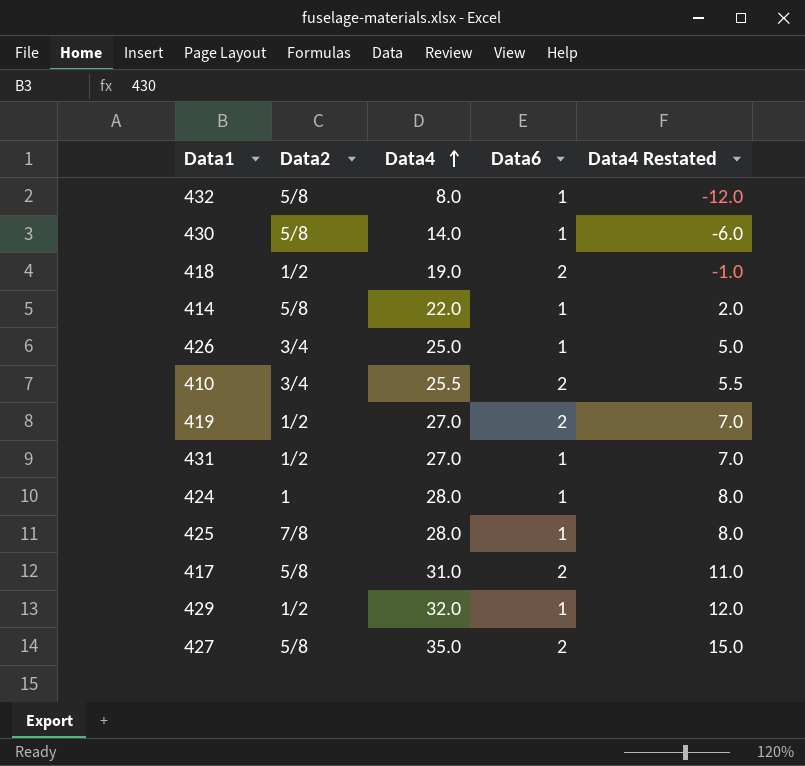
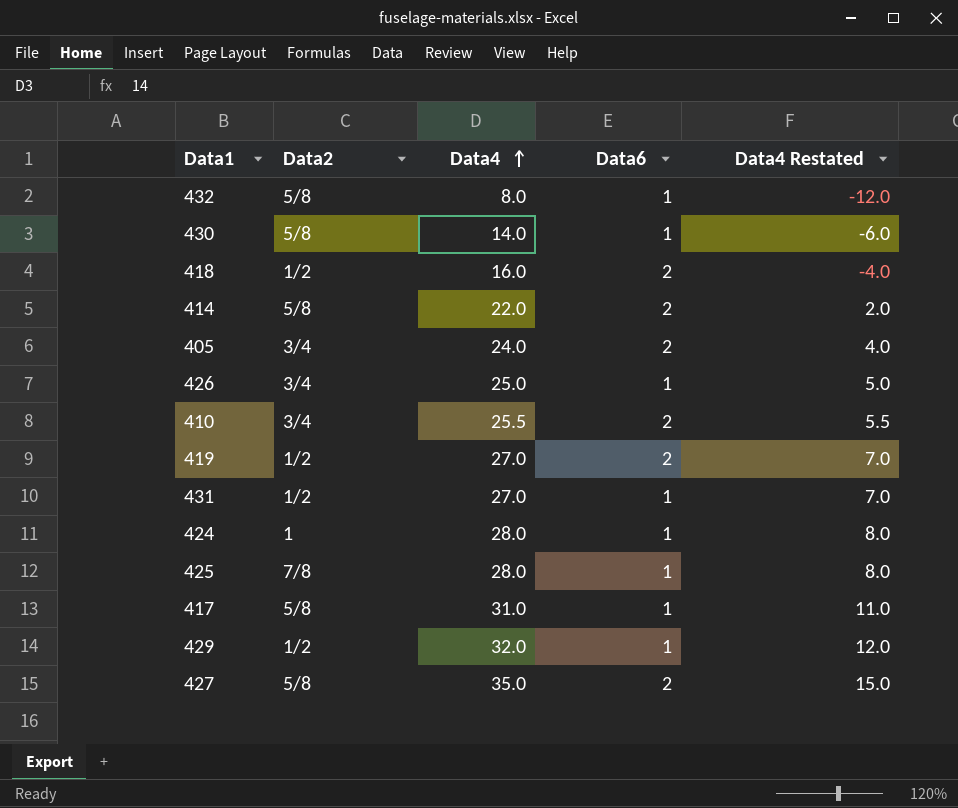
418 | Data4: 19.0 -> 16.0
418 | Data4 Restated: -1.0 -> -4.0
414 | Data6: 1 -> 2
row 405: none -> 3/4 | 24.0 | 2 | 4.0
417 | Data6: 2 -> 1

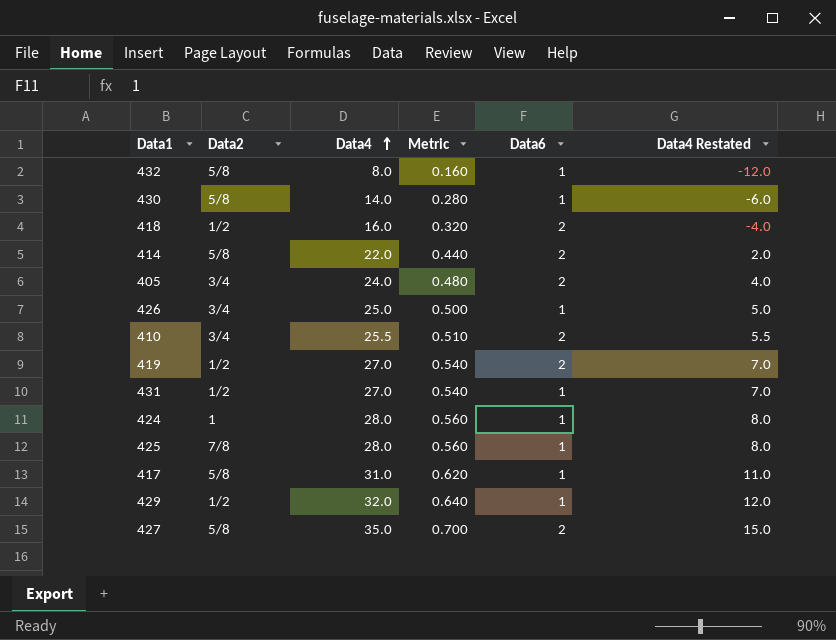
column Metric | formula: none -> [Data4] * 0.02

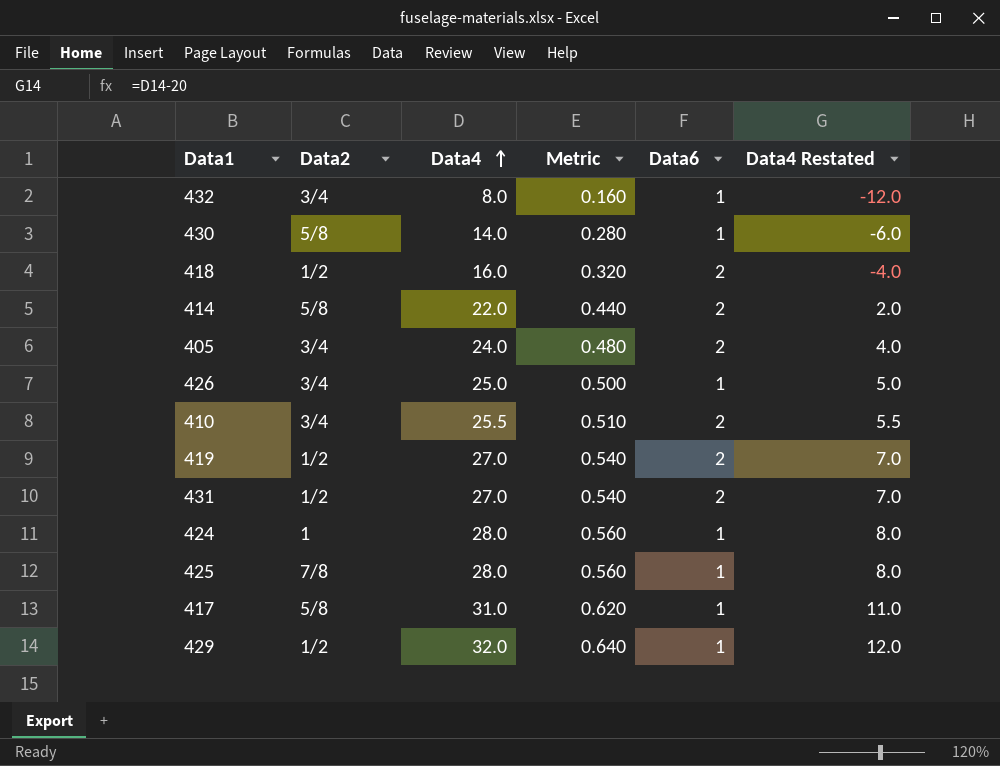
row 427: 5/8 | 35.0 | 0.700 | 2 | 15.0 -> none
432 | Data2: 5/8 -> 3/4
431 | Data6: 1 -> 2

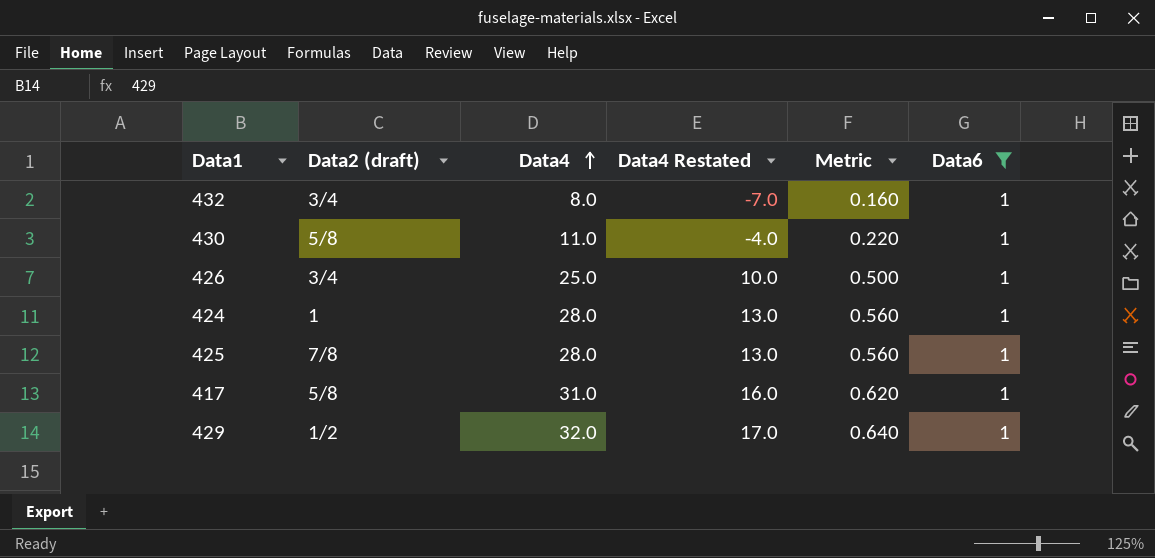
filter: none -> Data6 = 1
column name: Data2 -> Data2 (draft)
column Data4 Restated | formula: [Data4] - 20 -> [Data4] - 15
column Data4 Restated | position: 6 -> 4
430 | Data4: 14.0 -> 11.0
430 | Metric: 0.280 -> 0.220

